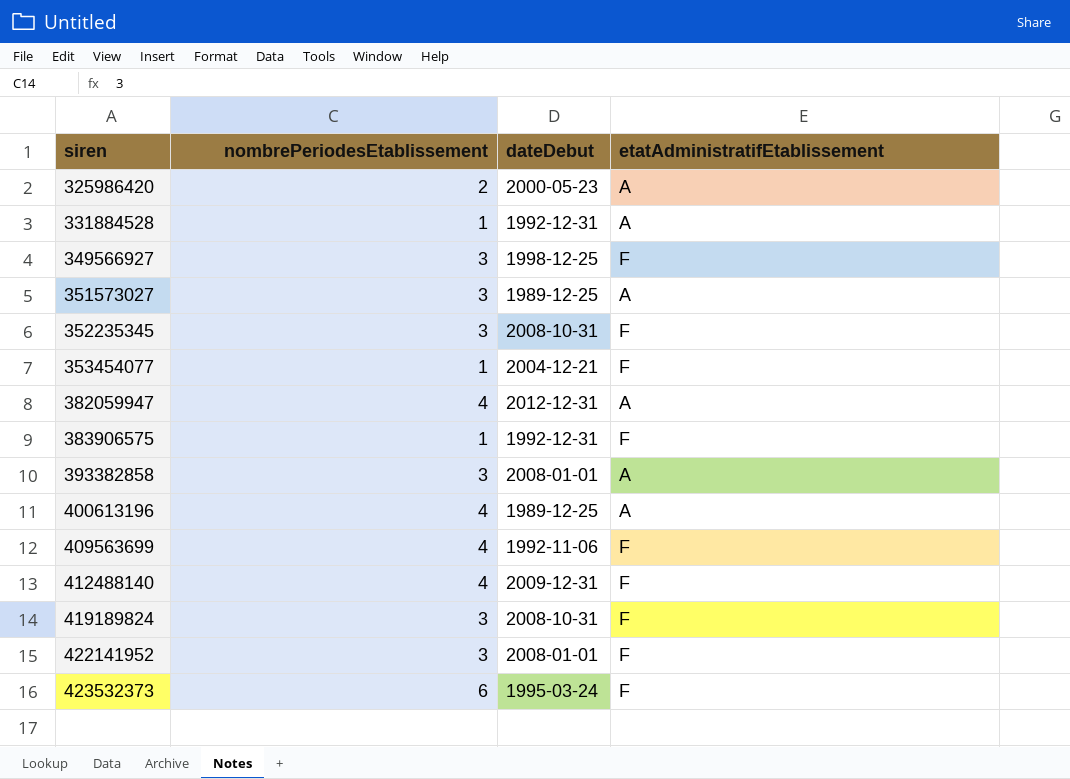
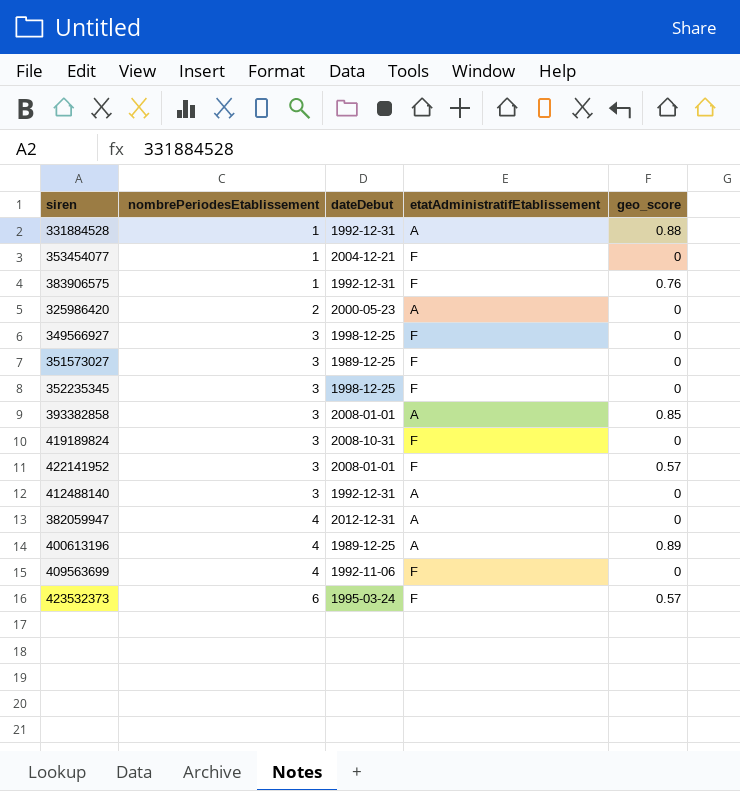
row order: siren ascending -> nombrePeriodesEtablissement ascending
column geo_score | position: none -> 5
351573027 | etatAdministratifEtablissement: A -> F
352235345 | dateDebut: 2008-10-31 -> 1998-12-25
412488140 | nombrePeriodesEtablissement: 4 -> 3
412488140 | dateDebut: 2009-12-31 -> 1992-12-31
412488140 | etatAdministratifEtablissement: F -> A

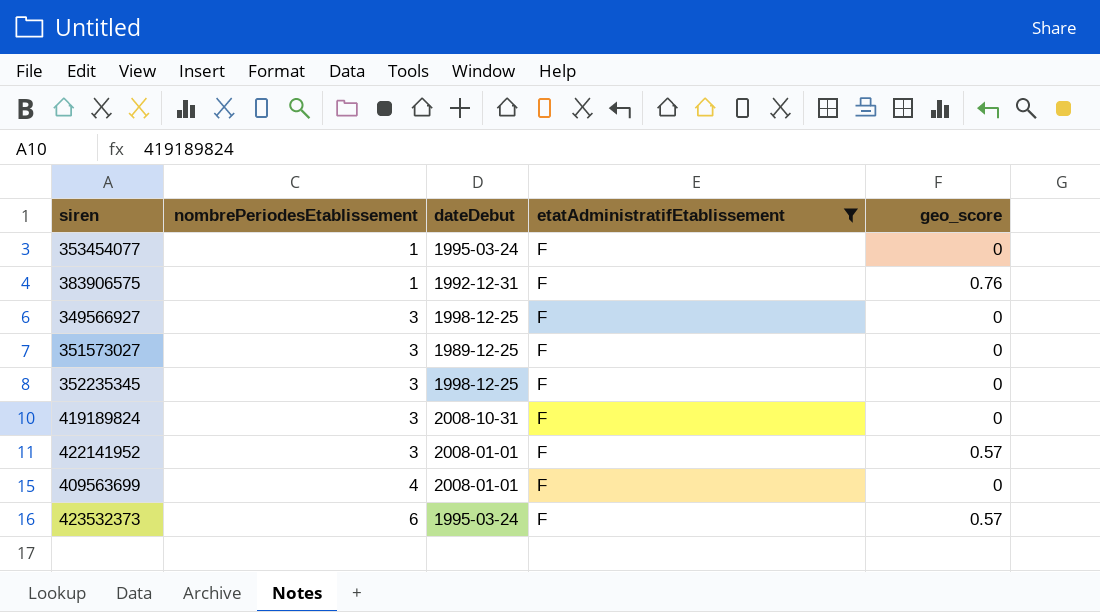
filter: none -> etatAdministratifEtablissement = F
353454077 | dateDebut: 2004-12-21 -> 1995-03-24
409563699 | dateDebut: 1992-11-06 -> 2008-01-01

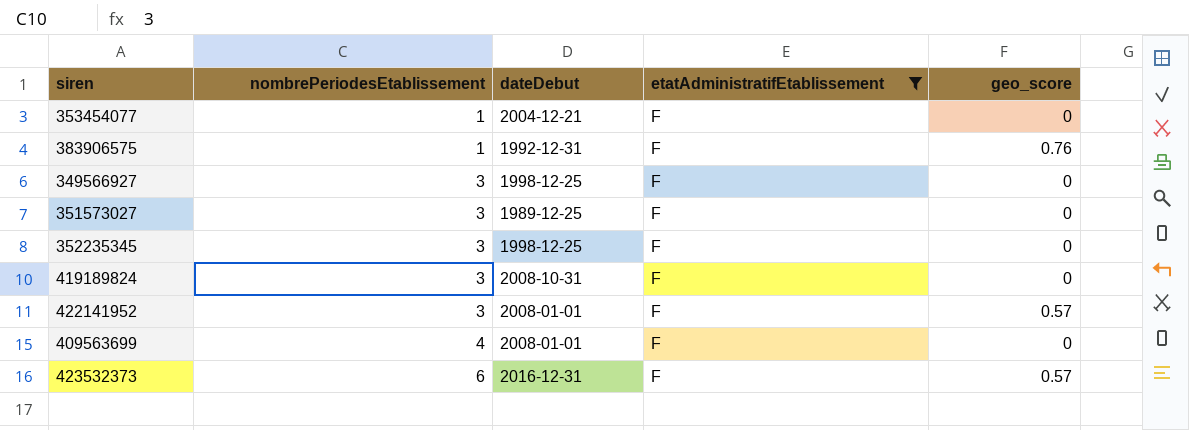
353454077 | dateDebut: 1995-03-24 -> 2004-12-21
423532373 | dateDebut: 1995-03-24 -> 2016-12-31

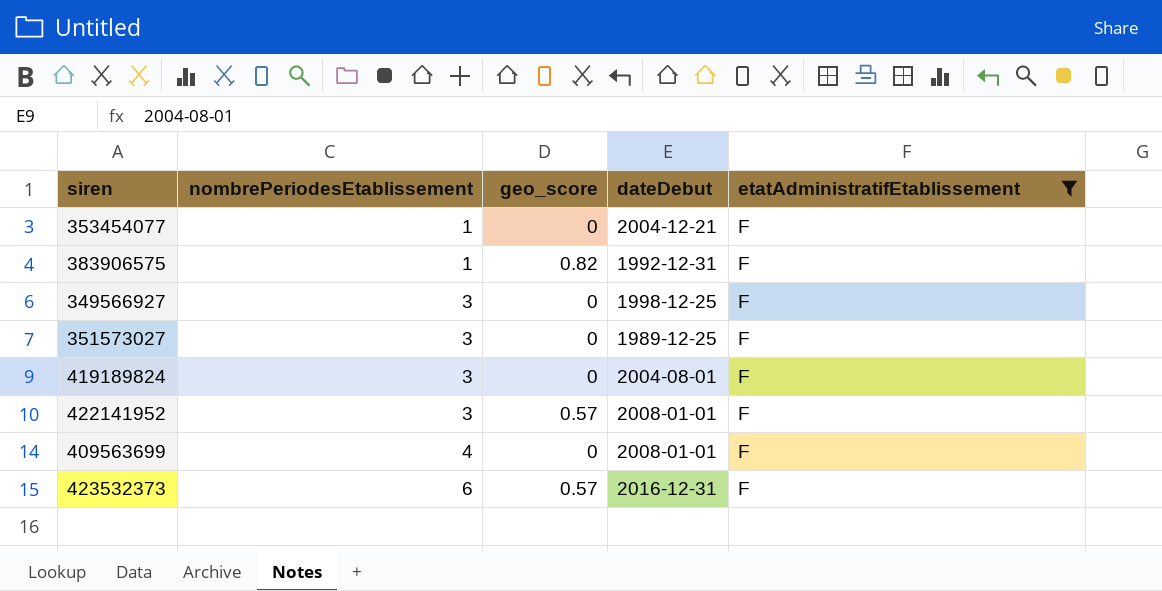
column geo_score | position: 5 -> 3
row 352235345: 3 | 1998-12-25 | F | 0 -> none
383906575 | geo_score: 0.76 -> 0.82
419189824 | dateDebut: 2008-10-31 -> 2004-08-01

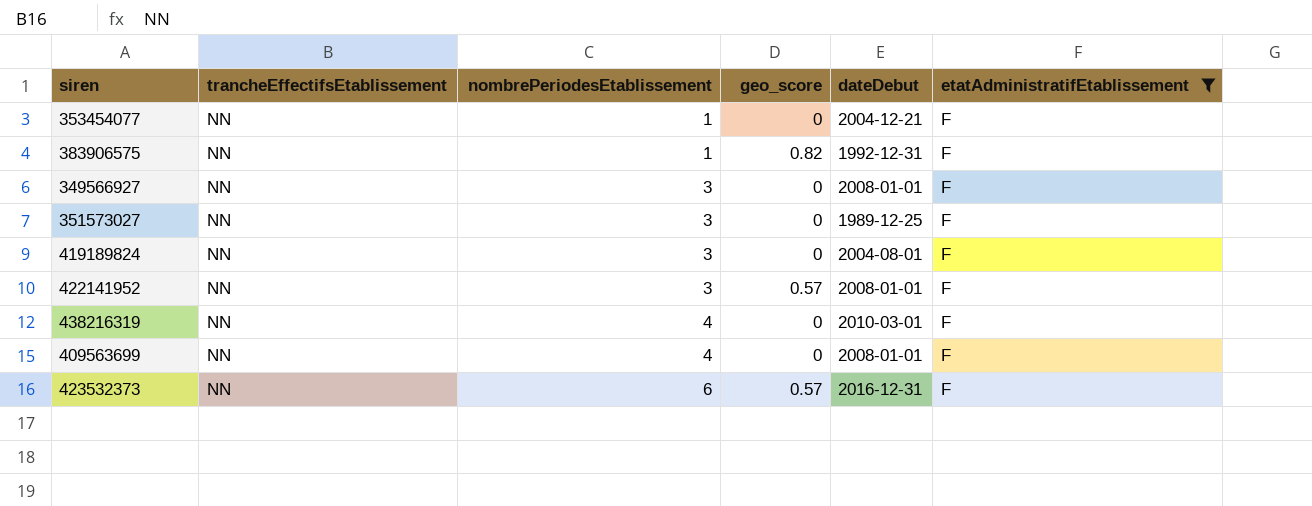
column trancheEffectifsEtablissement | position: none -> 2
349566927 | dateDebut: 1998-12-25 -> 2008-01-01
row 438216319: none -> NN | 4 | 0 | 2010-03-01 | F

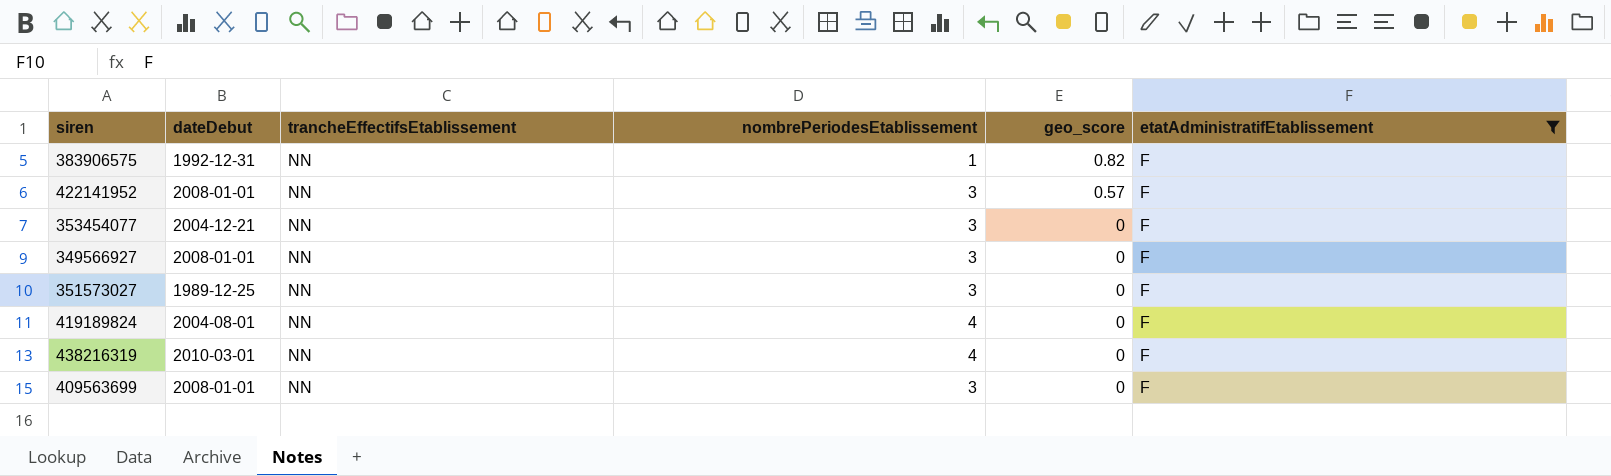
row order: nombrePeriodesEtablissement ascending -> geo_score descending
column dateDebut | position: 5 -> 2
row 423532373: NN | 6 | 0.57 | 2016-12-31 | F -> none
353454077 | nombrePeriodesEtablissement: 1 -> 3
419189824 | nombrePeriodesEtablissement: 3 -> 4
409563699 | nombrePeriodesEtablissement: 4 -> 3

